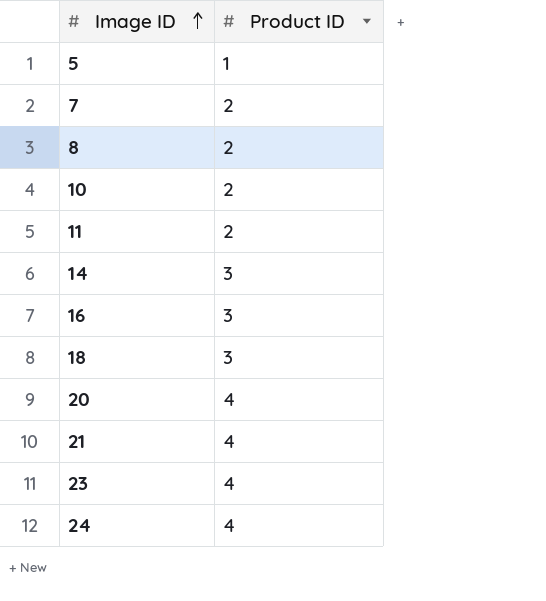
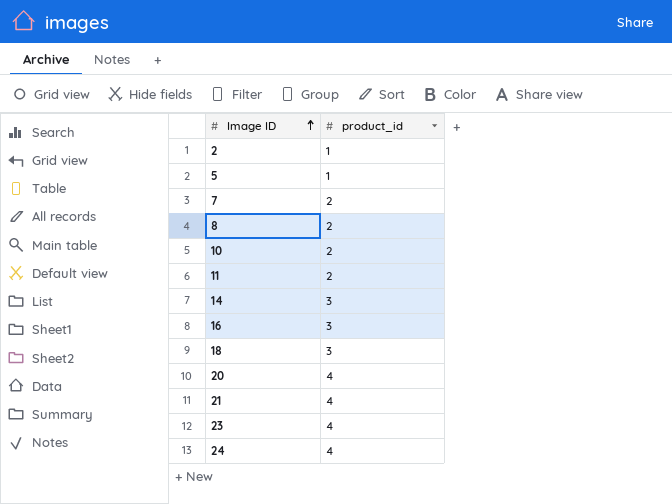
column name: Product ID -> product_id
row 2: none -> 1

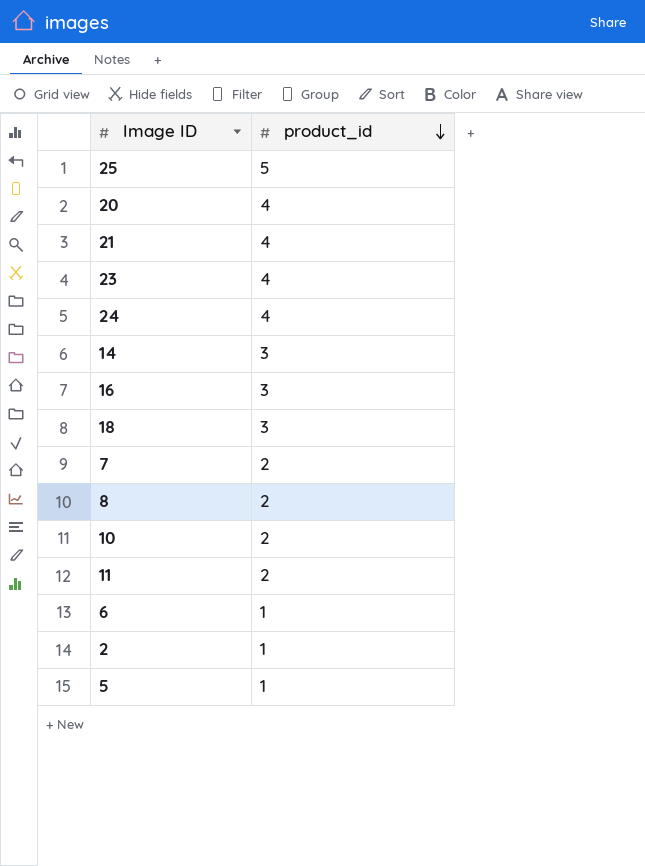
row order: Image ID ascending -> product_id descending
row 25: none -> 5
row 6: none -> 1

